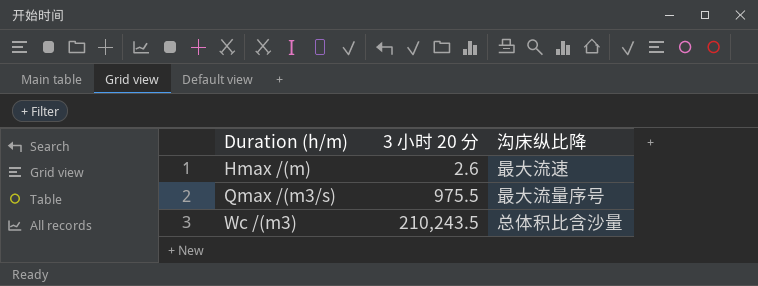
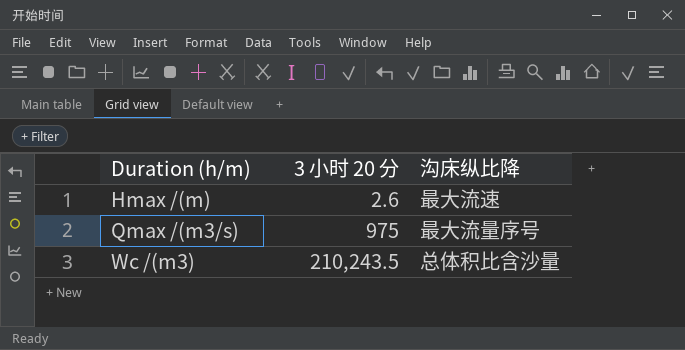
Qmax /(m3/s) | 3 小时 20 分: 975.5 -> 975

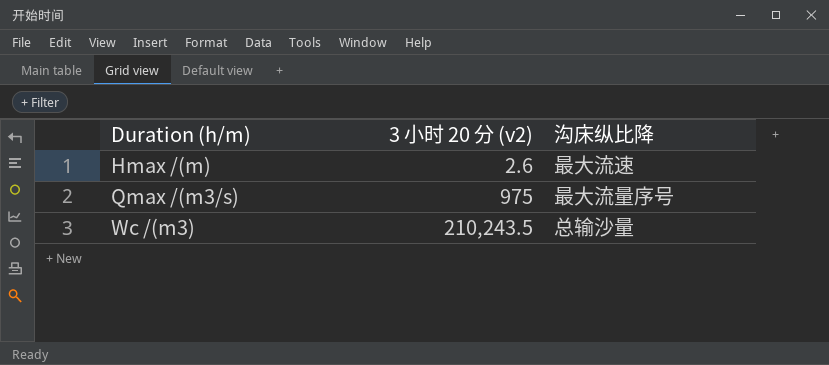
column name: 3 小时 20 分 -> 3 小时 20 分 (v2)
Wc /(m3) | 沟床纵比降: 总体积比含沙量 -> 总输沙量

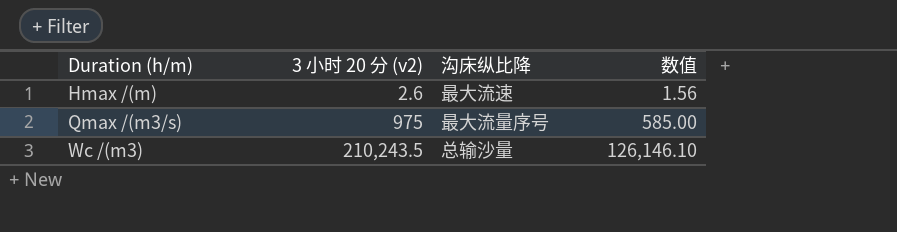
column 数值 | formula: none -> [3 小时 20 分 (v2)] * 0.6

